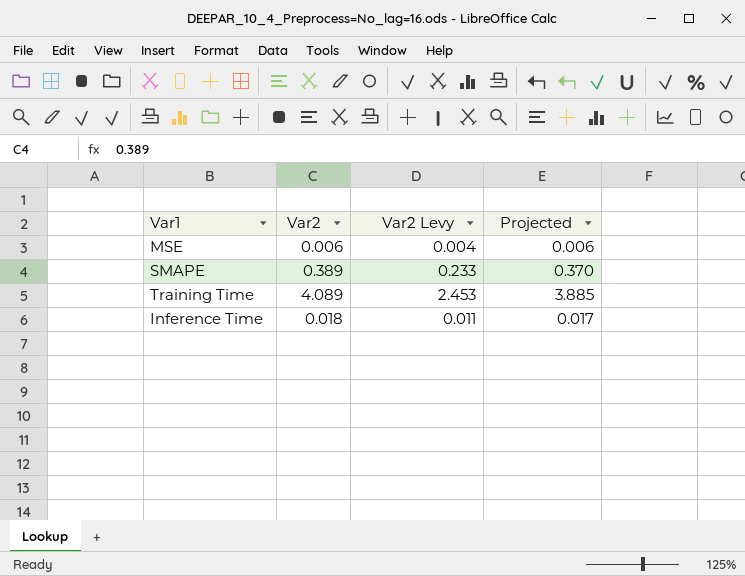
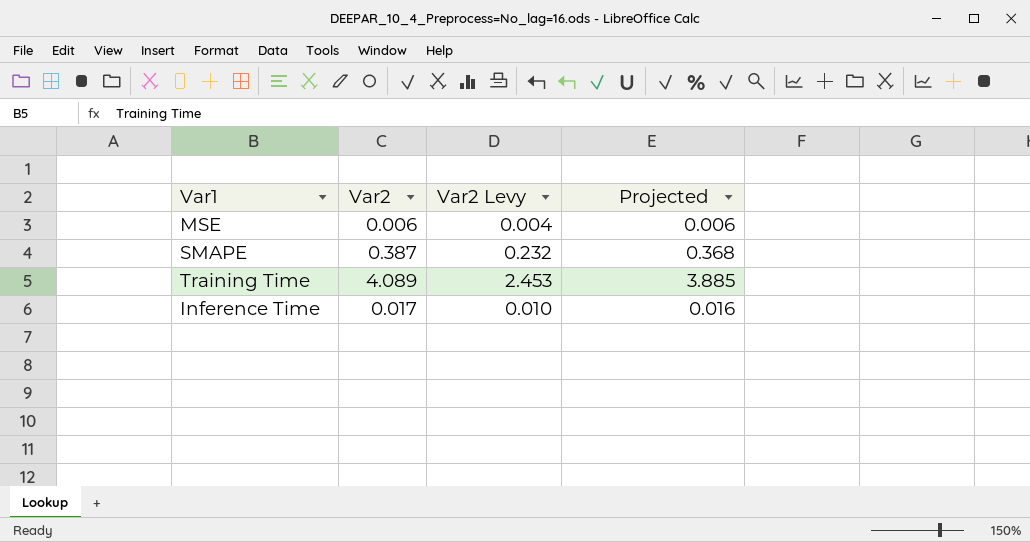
SMAPE | Var2: 0.389 -> 0.387
SMAPE | Var2 Levy: 0.233 -> 0.232
SMAPE | Projected: 0.370 -> 0.368
Inference Time | Var2: 0.018 -> 0.017
Inference Time | Var2 Levy: 0.011 -> 0.010
Inference Time | Projected: 0.017 -> 0.016

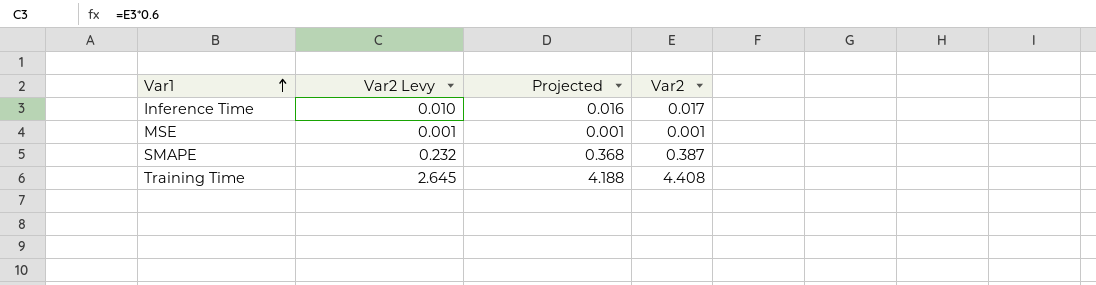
row order: none -> Var1 ascending
column Var2 | position: 2 -> 4
MSE | Var2 Levy: 0.004 -> 0.001
MSE | Projected: 0.006 -> 0.001
MSE | Var2: 0.006 -> 0.001
Training Time | Var2 Levy: 2.453 -> 2.645
Training Time | Projected: 3.885 -> 4.188
Training Time | Var2: 4.089 -> 4.408

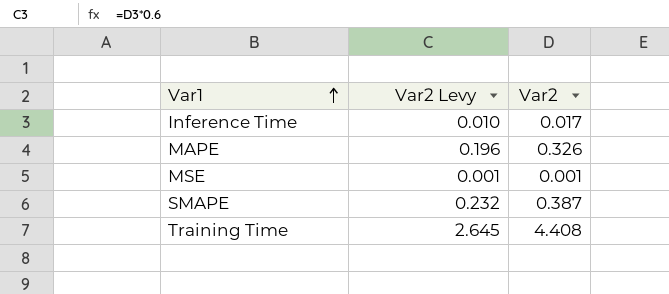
column Projected | formula: [Var2] * 0.95 -> none
row MAPE: none -> 0.196 | 0.326

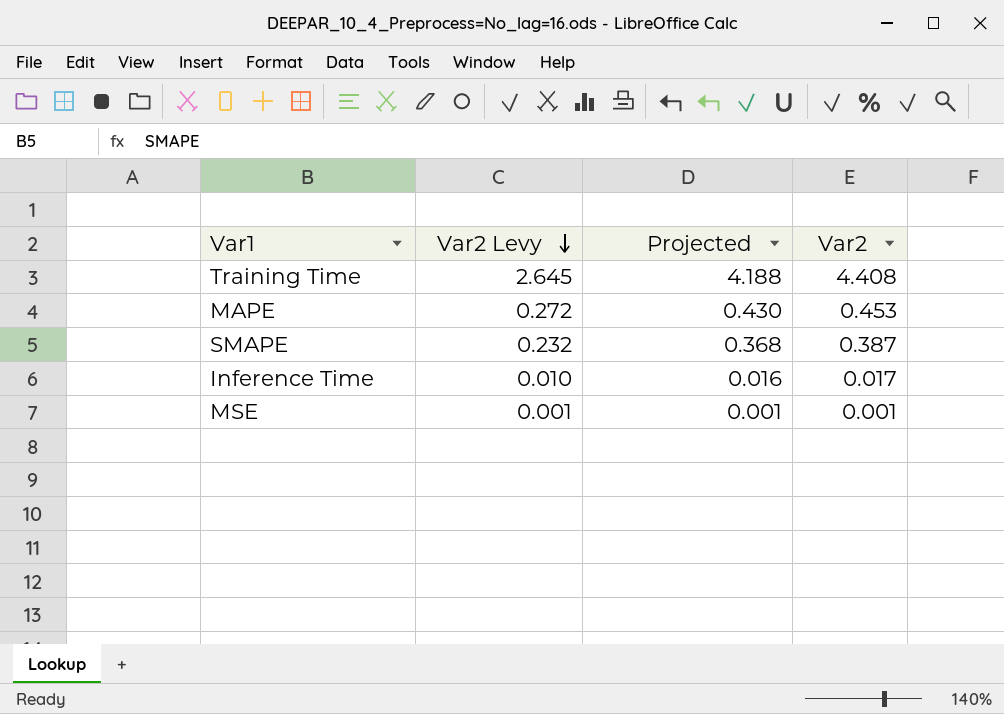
row order: Var1 ascending -> Var2 Levy descending
column Projected | formula: none -> [Var2] * 0.95
MAPE | Var2 Levy: 0.196 -> 0.272
MAPE | Var2: 0.326 -> 0.453

